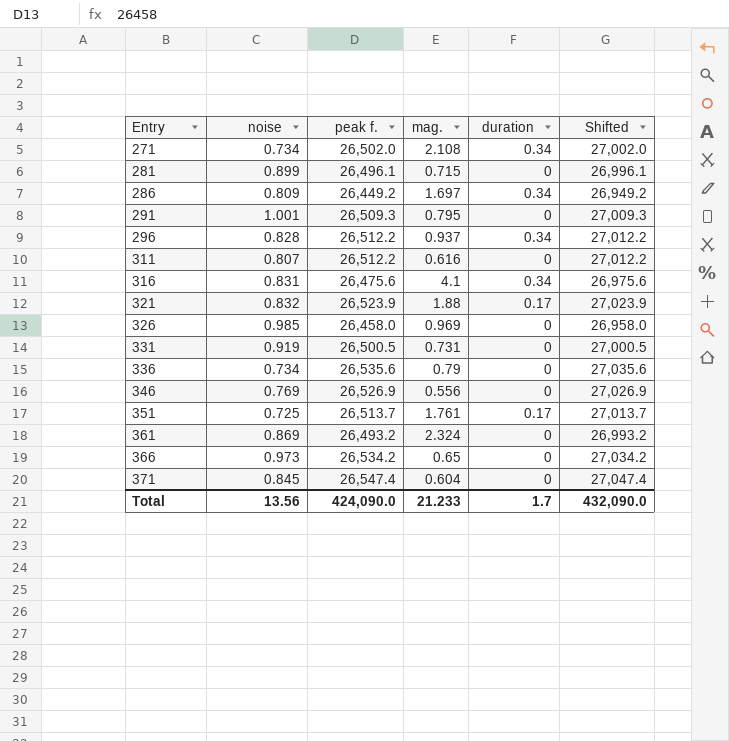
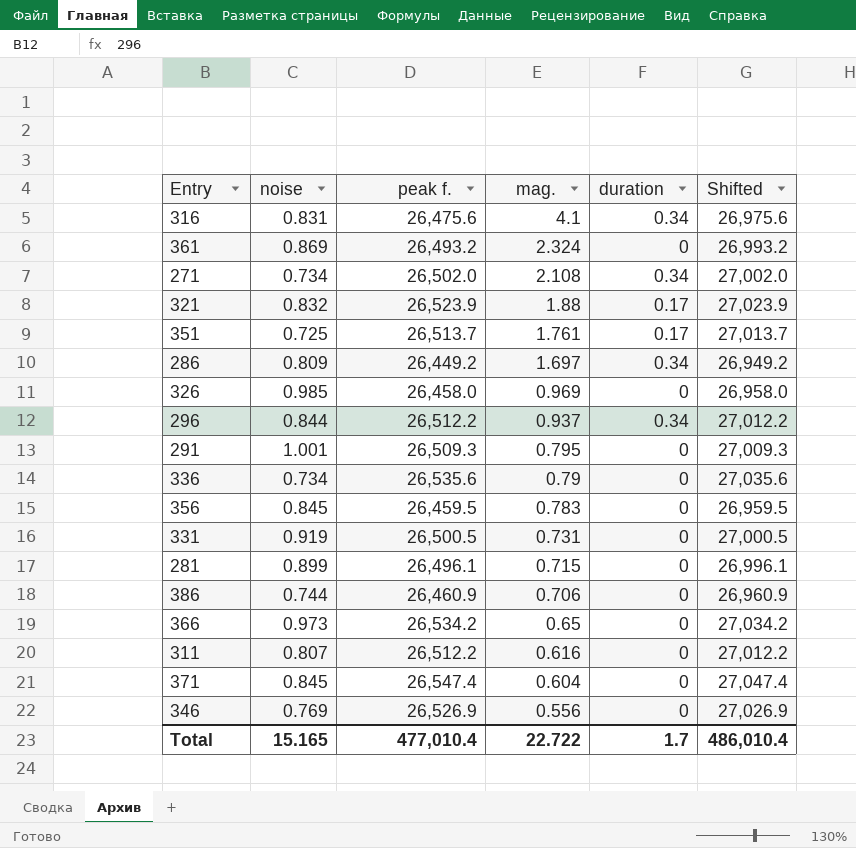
row order: Entry ascending -> mag. descending
296 | noise: 0.828 -> 0.844
row 356: none -> 0.845 | 26,459.5 | 0.783 | 0 | 26,959.5
row 386: none -> 0.744 | 26,460.9 | 0.706 | 0 | 26,960.9
Total | noise: 13.56 -> 15.165
Total | peak f.: 424,090.0 -> 477,010.4
Total | mag.: 21.233 -> 22.722
Total | Shifted: 432,090.0 -> 486,010.4

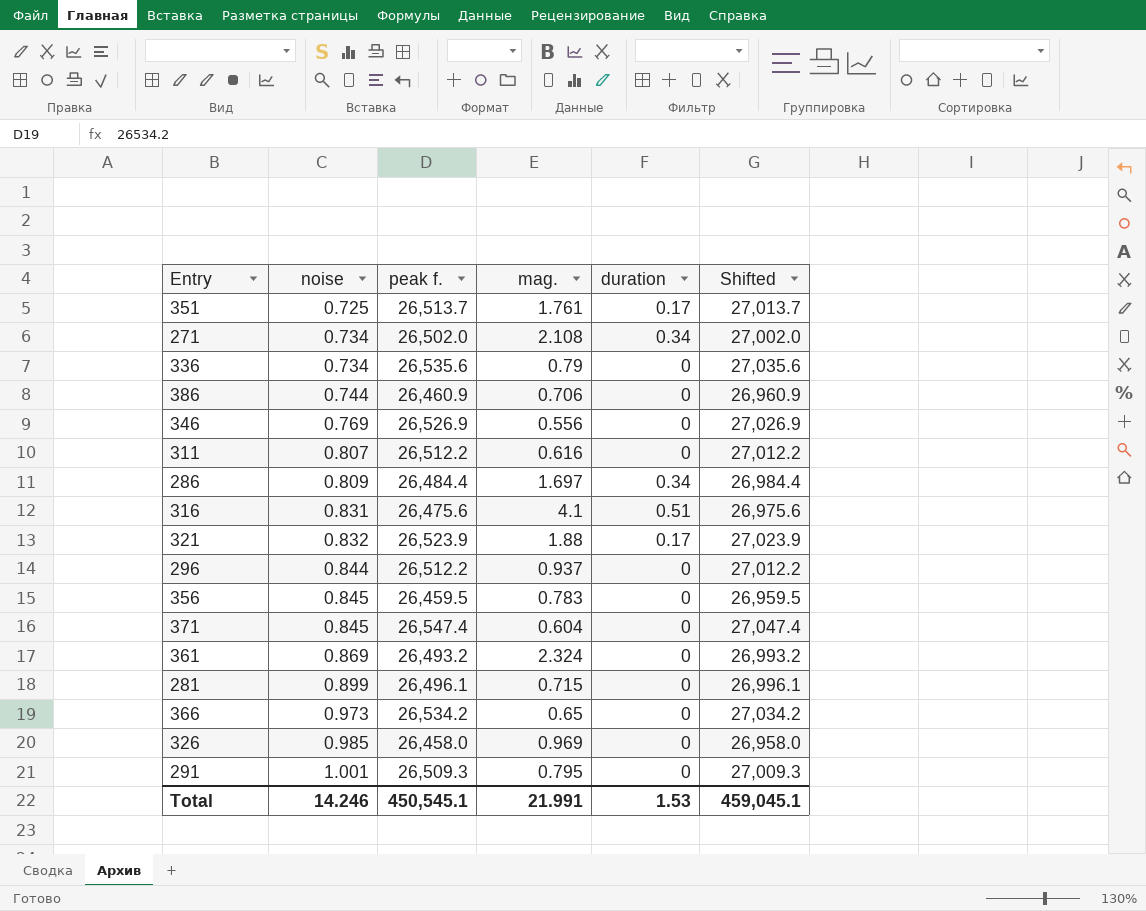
row order: mag. descending -> noise ascending
row 331: 0.919 | 26,500.5 | 0.731 | 0 | 27,000.5 -> none
286 | peak f.: 26,449.2 -> 26,484.4
286 | Shifted: 26,949.2 -> 26,984.4
316 | duration: 0.34 -> 0.51
296 | duration: 0.34 -> 0
Total | noise: 15.165 -> 14.246
Total | peak f.: 477,010.4 -> 450,545.1
Total | mag.: 22.722 -> 21.991
Total | duration: 1.7 -> 1.53
Total | Shifted: 486,010.4 -> 459,045.1

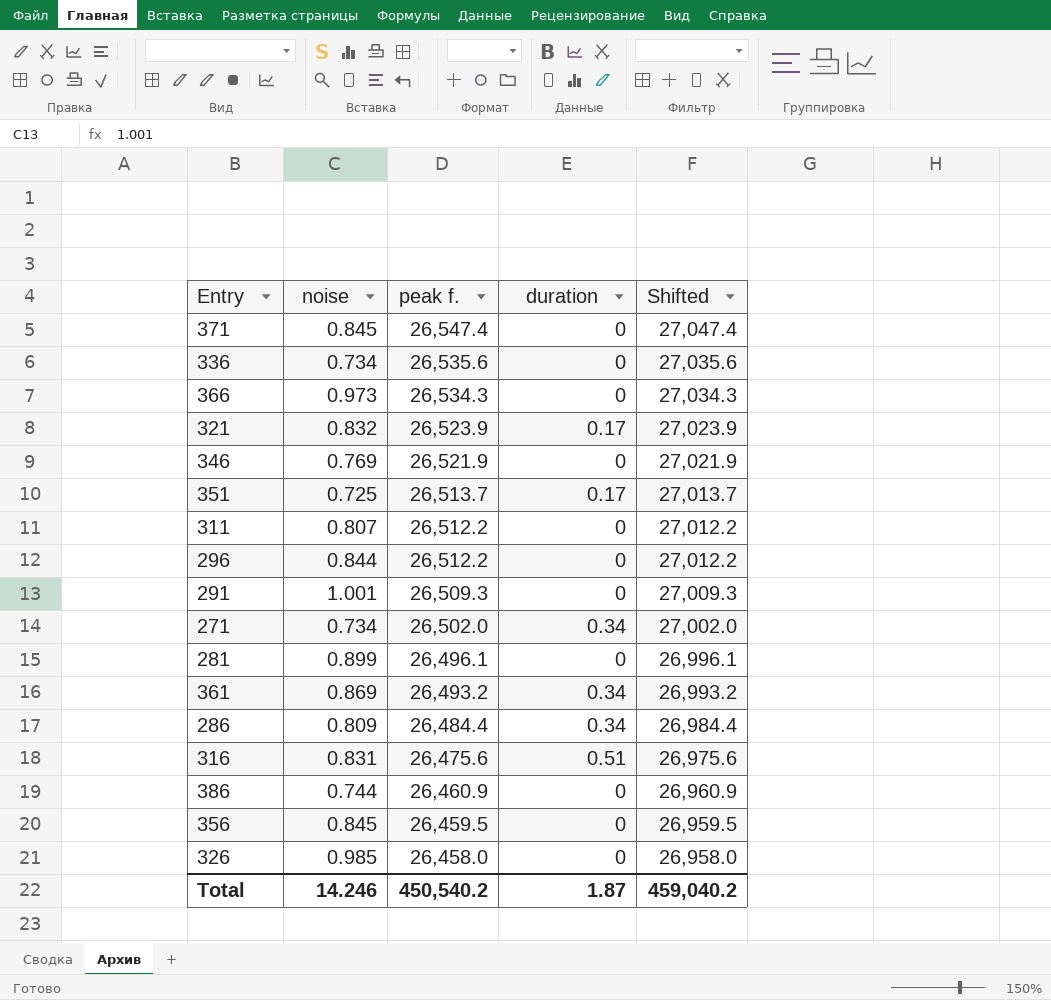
row order: noise ascending -> peak f. descending
column mag. | position: 4 -> none
366 | peak f.: 26,534.2 -> 26,534.3
366 | Shifted: 27,034.2 -> 27,034.3
346 | peak f.: 26,526.9 -> 26,521.9
346 | Shifted: 27,026.9 -> 27,021.9
361 | duration: 0 -> 0.34
Total | peak f.: 450,545.1 -> 450,540.2
Total | duration: 1.53 -> 1.87
Total | Shifted: 459,045.1 -> 459,040.2

